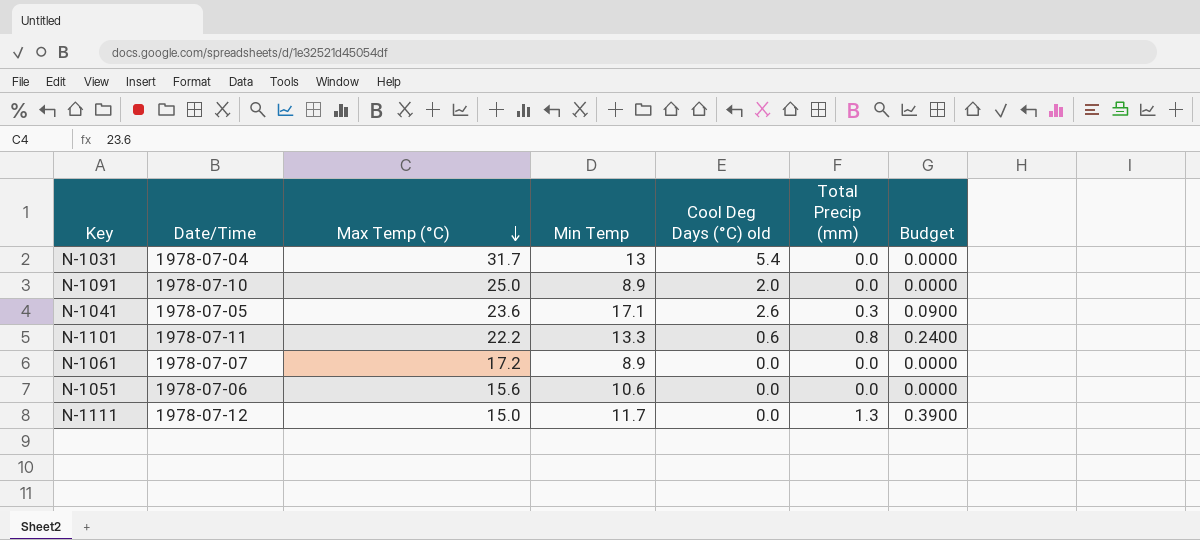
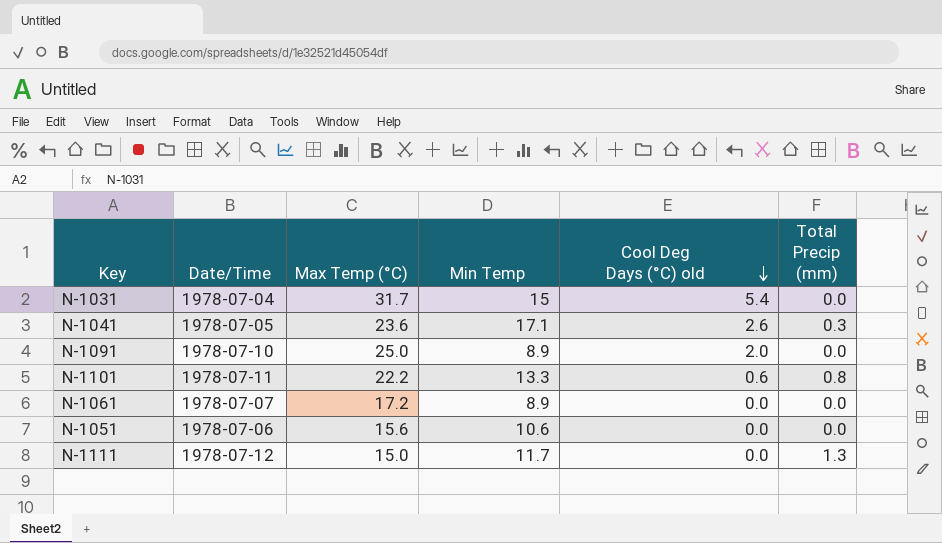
row order: Max Temp (°C) descending -> Cool Deg Days (°C) old descending
column Budget | formula: [Total Precip (mm)] * 0.3 -> none
N-1031 | Min Temp: 13 -> 15

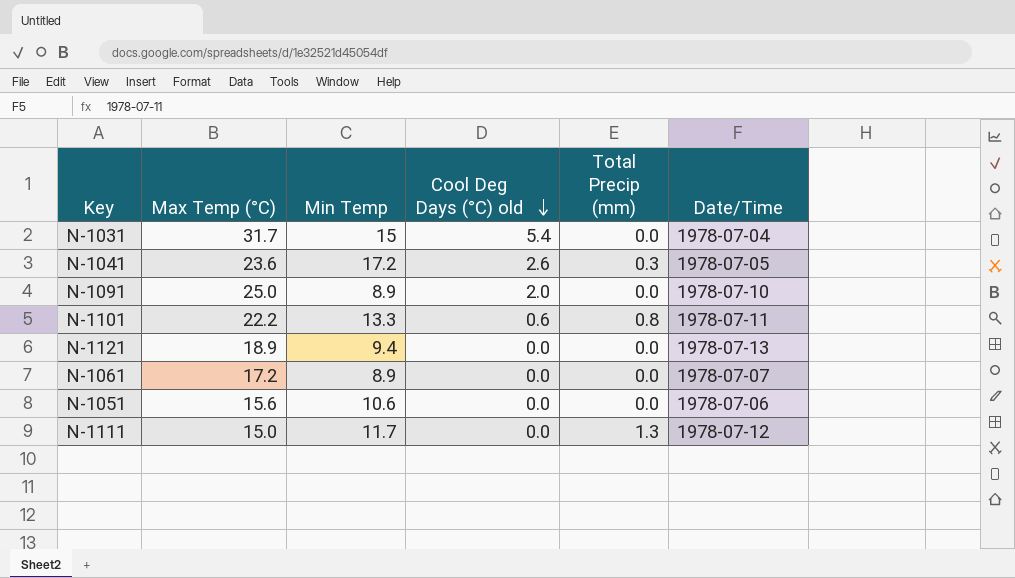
column Date/Time | position: 2 -> 6
N-1041 | Min Temp: 17.1 -> 17.2
row N-1121: none -> 18.9 | 9.4 | 0.0 | 0.0 | 1978-07-13

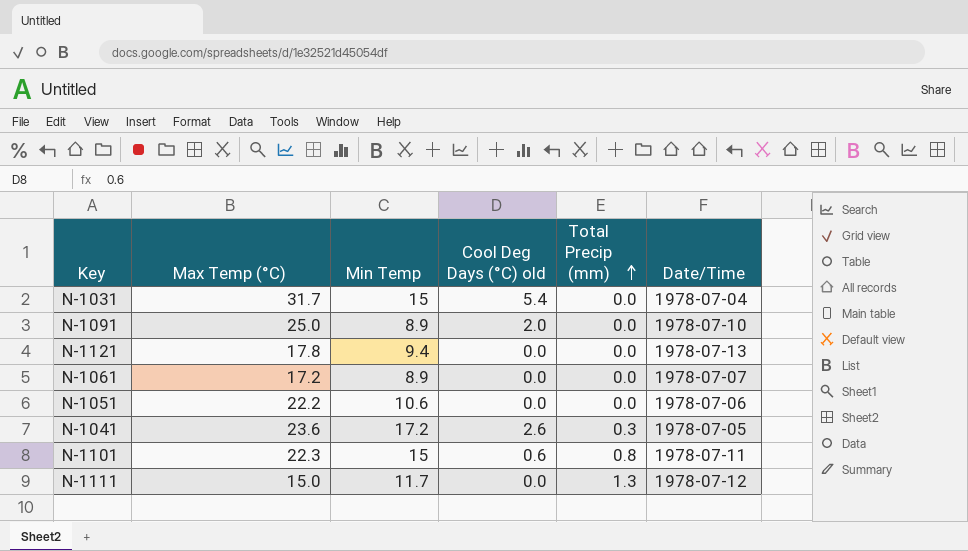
row order: Cool Deg Days (°C) old descending -> Total Precip (mm) ascending
N-1121 | Max Temp (°C): 18.9 -> 17.8
N-1051 | Max Temp (°C): 15.6 -> 22.2
N-1101 | Max Temp (°C): 22.2 -> 22.3
N-1101 | Min Temp: 13.3 -> 15

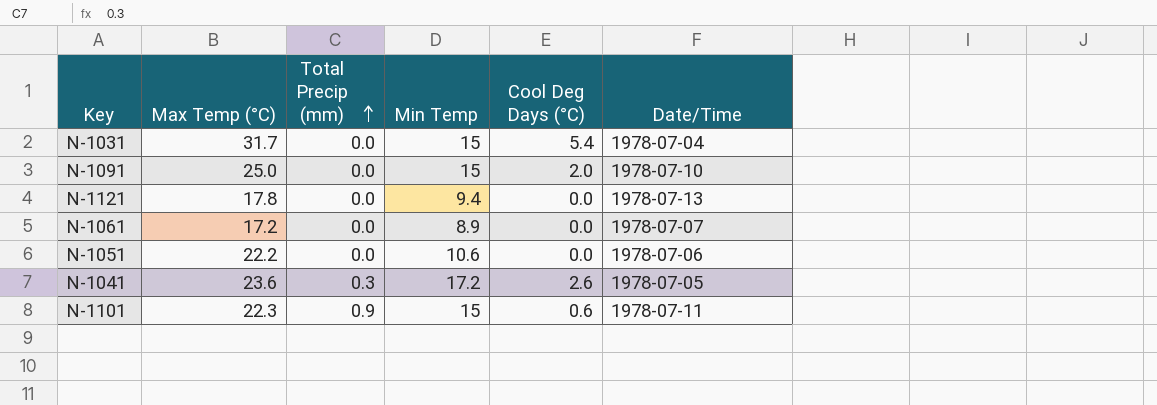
column Total Precip (mm) | position: 5 -> 3
column name: Cool Deg Days (°C) old -> Cool Deg Days (°C)
row N-1111: 15.0 | 11.7 | 0.0 | 1.3 | 1978-07-12 -> none
N-1091 | Min Temp: 8.9 -> 15
N-1101 | Total Precip (mm): 0.8 -> 0.9

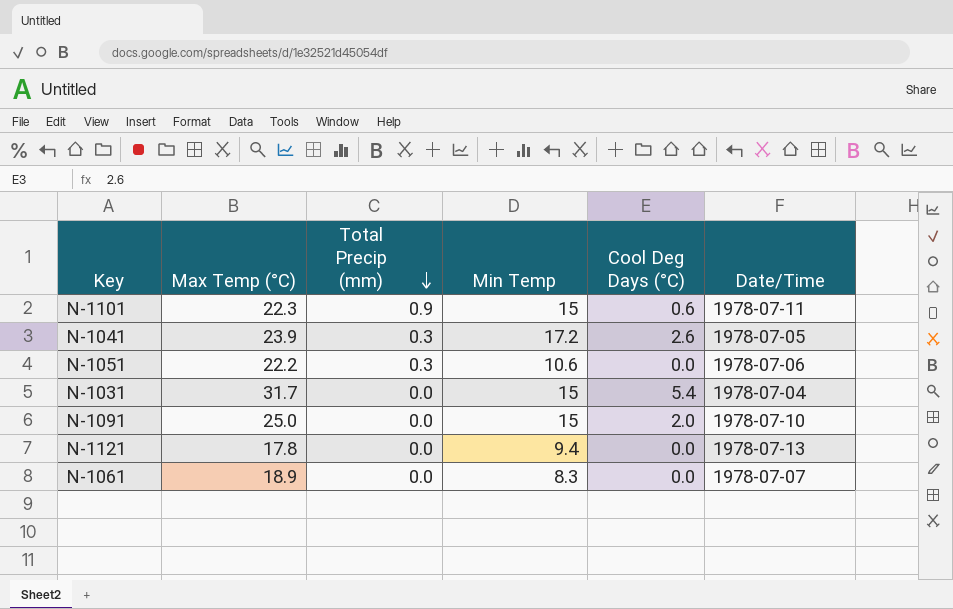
row order: Total Precip (mm) ascending -> Total Precip (mm) descending
N-1041 | Max Temp (°C): 23.6 -> 23.9
N-1051 | Total Precip (mm): 0.0 -> 0.3
N-1061 | Max Temp (°C): 17.2 -> 18.9
N-1061 | Min Temp: 8.9 -> 8.3

